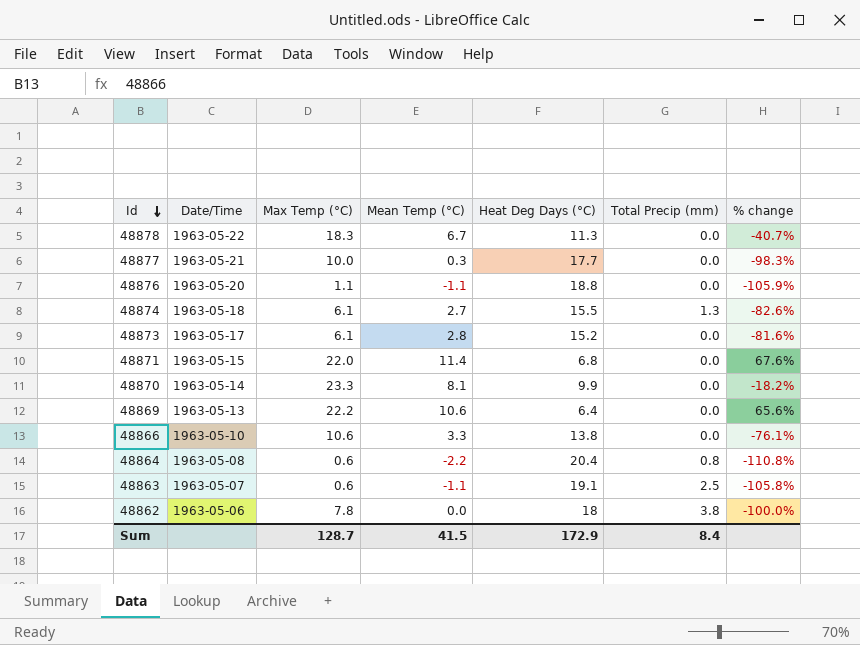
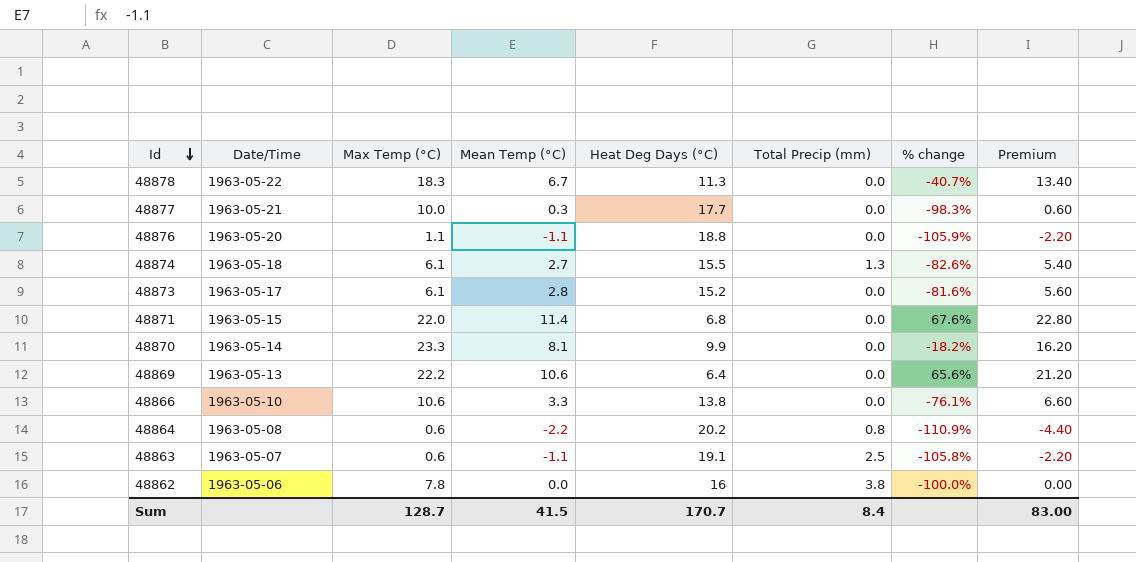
column Premium | formula: none -> [Mean Temp (°C)] * 2
48864 | Heat Deg Days (°C): 20.4 -> 20.2
48864 | % change: -110.8% -> -110.9%
48862 | Heat Deg Days (°C): 18 -> 16
Sum | Heat Deg Days (°C): 172.9 -> 170.7

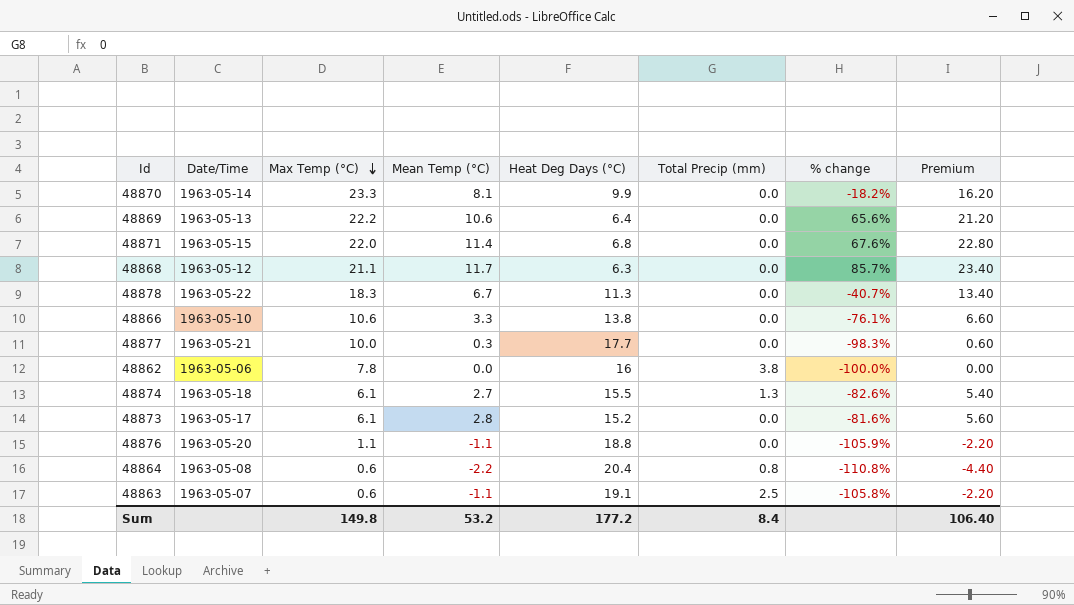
row order: Id descending -> Max Temp (°C) descending
row 48868: none -> 1963-05-12 | 21.1 | 11.7 | 6.3 | 0.0 | 85.7% | 23.40
48864 | Heat Deg Days (°C): 20.2 -> 20.4
48864 | % change: -110.9% -> -110.8%
Sum | Max Temp (°C): 128.7 -> 149.8
Sum | Mean Temp (°C): 41.5 -> 53.2
Sum | Heat Deg Days (°C): 170.7 -> 177.2
Sum | Premium: 83.00 -> 106.40

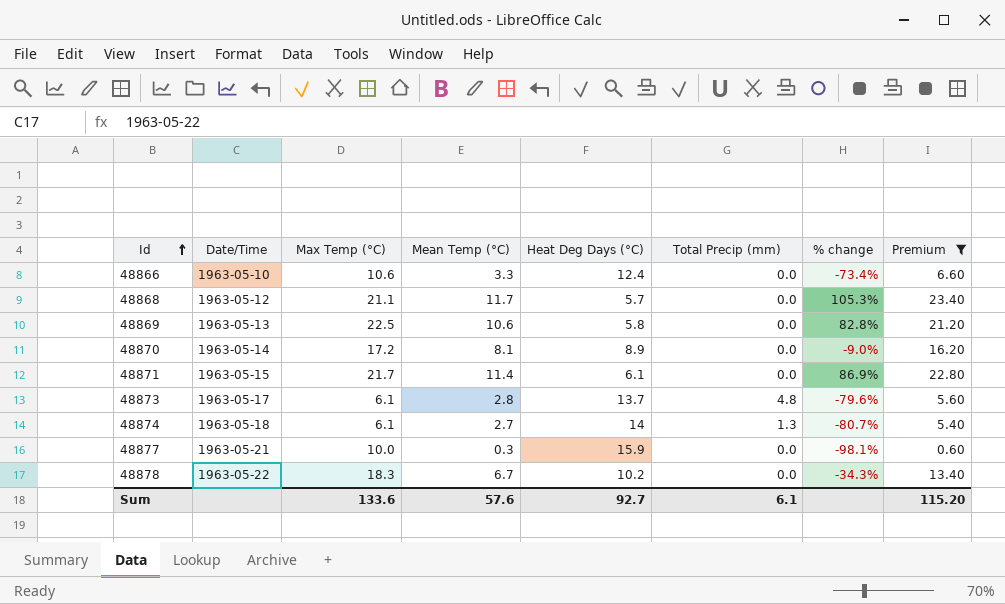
filter: none -> Premium >= 0.60
row order: Max Temp (°C) descending -> Id ascending
48866 | Heat Deg Days (°C): 13.8 -> 12.4
48866 | % change: -76.1% -> -73.4%
48868 | Heat Deg Days (°C): 6.3 -> 5.7
48868 | % change: 85.7% -> 105.3%
48869 | Max Temp (°C): 22.2 -> 22.5
48869 | Heat Deg Days (°C): 6.4 -> 5.8
48869 | % change: 65.6% -> 82.8%
48870 | Max Temp (°C): 23.3 -> 17.2
48870 | Heat Deg Days (°C): 9.9 -> 8.9
48870 | % change: -18.2% -> -9.0%
48871 | Max Temp (°C): 22.0 -> 21.7
48871 | Heat Deg Days (°C): 6.8 -> 6.1
48871 | % change: 67.6% -> 86.9%
48873 | Heat Deg Days (°C): 15.2 -> 13.7
48873 | Total Precip (mm): 0.0 -> 4.8
48873 | % change: -81.6% -> -79.6%
48874 | Heat Deg Days (°C): 15.5 -> 14
48874 | % change: -82.6% -> -80.7%
48877 | Heat Deg Days (°C): 17.7 -> 15.9
48877 | % change: -98.3% -> -98.1%
48878 | Heat Deg Days (°C): 11.3 -> 10.2
48878 | % change: -40.7% -> -34.3%
Sum | Max Temp (°C): 149.8 -> 133.6
Sum | Mean Temp (°C): 53.2 -> 57.6
Sum | Heat Deg Days (°C): 177.2 -> 92.7
Sum | Total Precip (mm): 8.4 -> 6.1
Sum | Premium: 106.40 -> 115.20

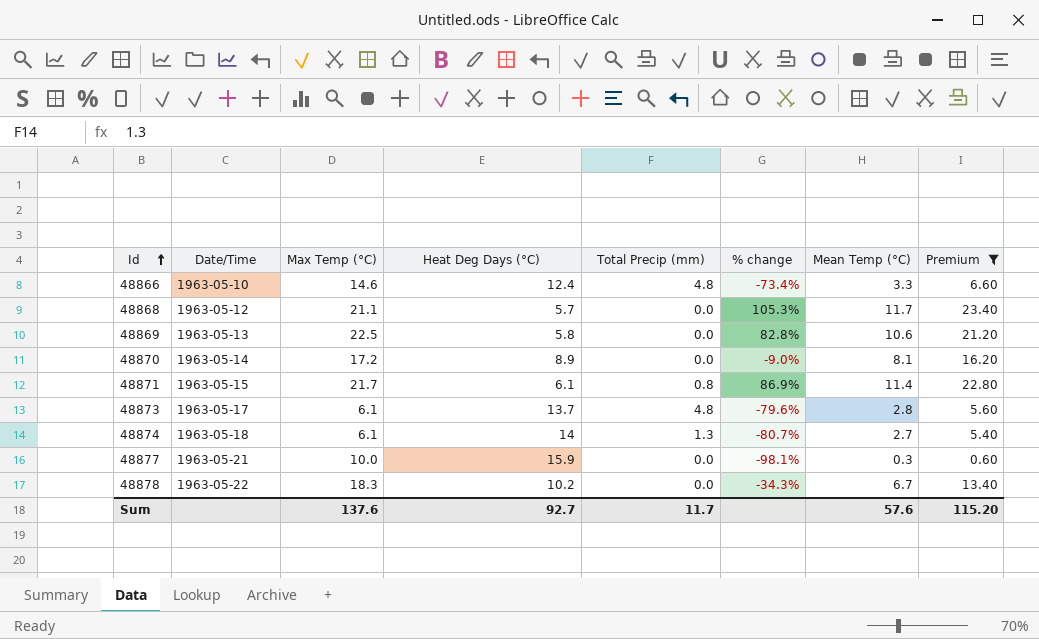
column Mean Temp (°C) | position: 4 -> 7
48866 | Max Temp (°C): 10.6 -> 14.6
48866 | Total Precip (mm): 0.0 -> 4.8
48871 | Total Precip (mm): 0.0 -> 0.8
Sum | Max Temp (°C): 133.6 -> 137.6
Sum | Total Precip (mm): 6.1 -> 11.7

